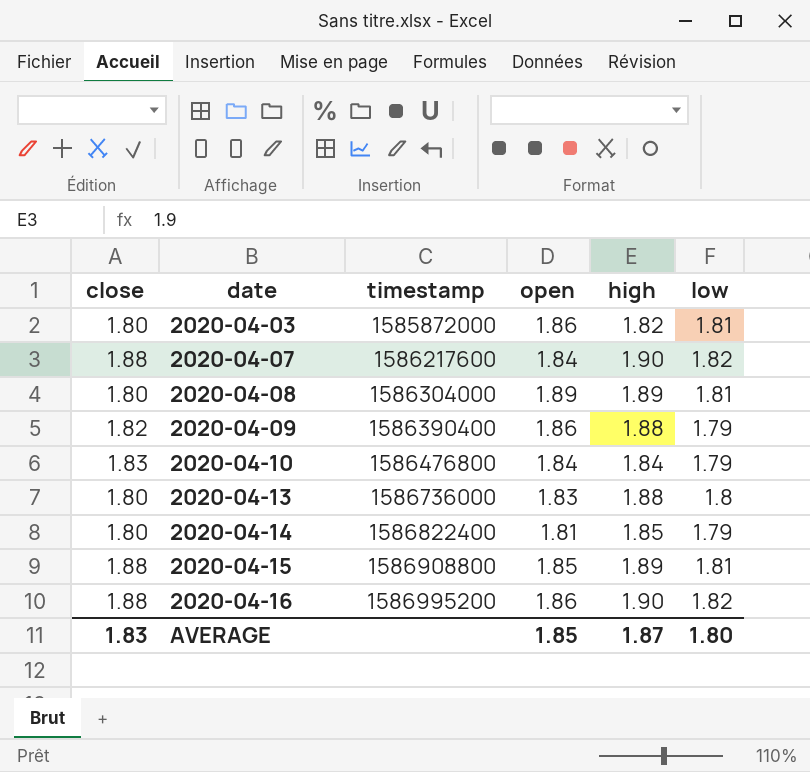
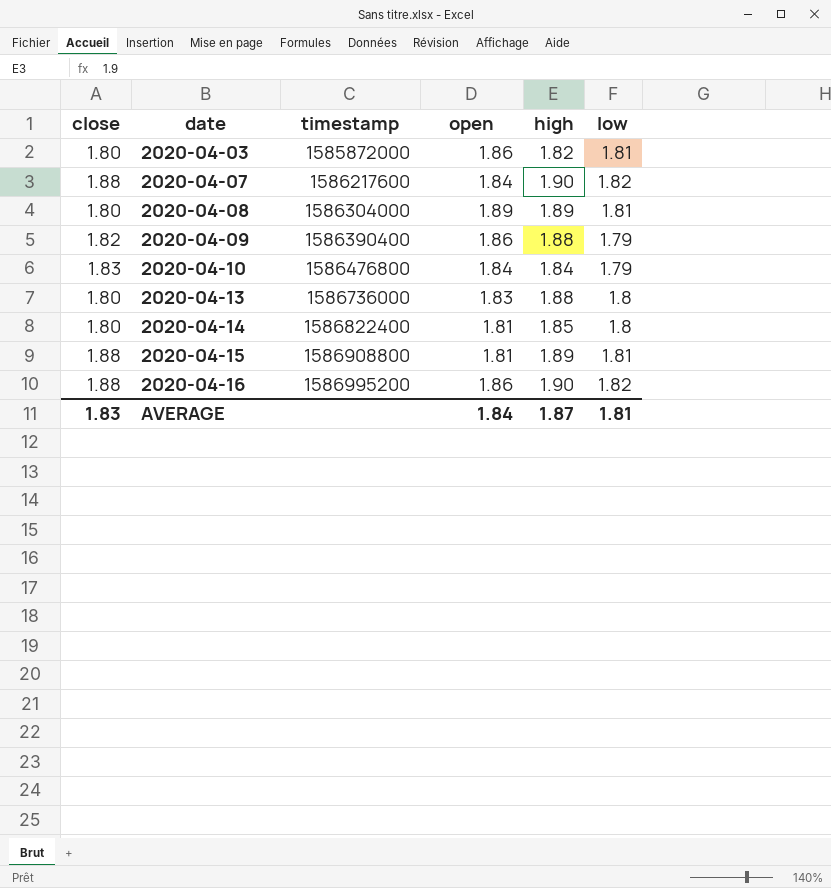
2020-04-14 | low: 1.79 -> 1.8
2020-04-15 | open: 1.85 -> 1.81
AVERAGE | open: 1.85 -> 1.84
AVERAGE | low: 1.80 -> 1.81

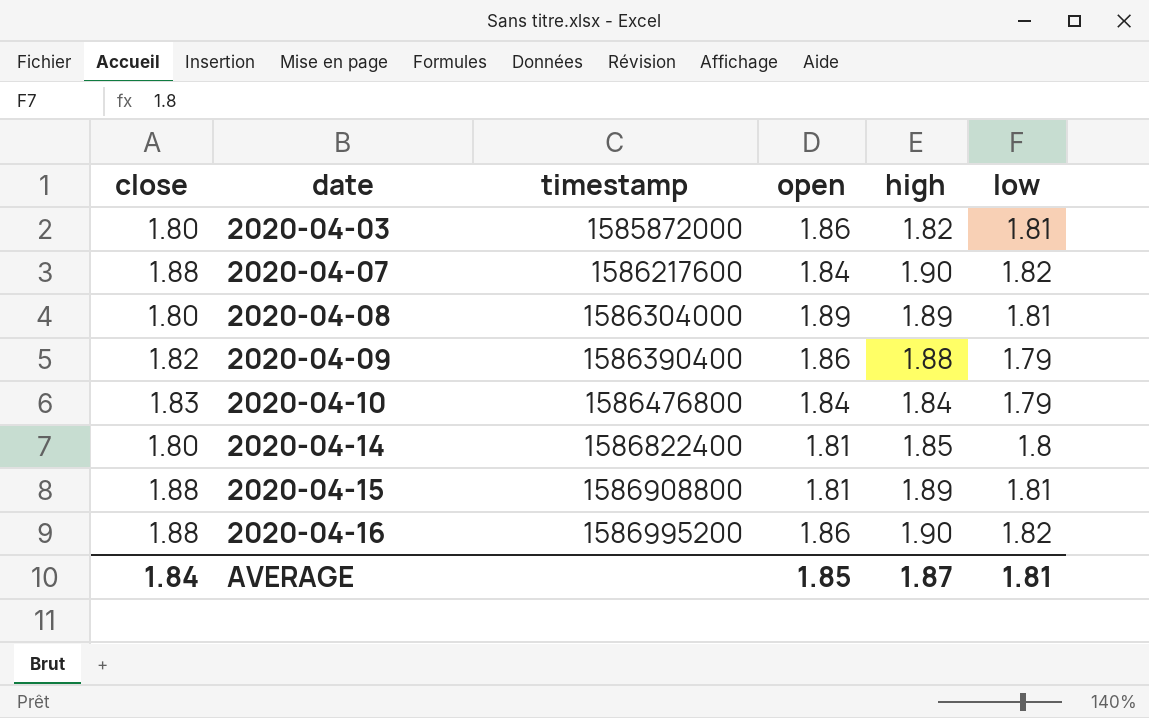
row 2020-04-13: 1.80 | 1586736000 | 1.83 | 1.88 | 1.8 -> none
AVERAGE | close: 1.83 -> 1.84
AVERAGE | open: 1.84 -> 1.85

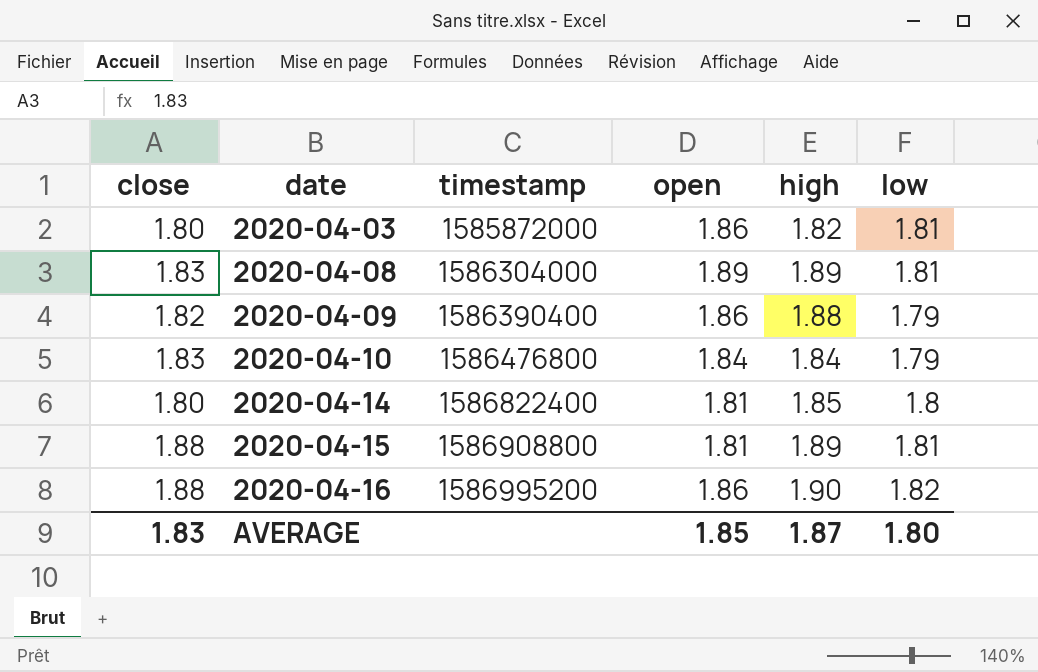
row 2020-04-07: 1.88 | 1586217600 | 1.84 | 1.90 | 1.82 -> none
2020-04-08 | close: 1.80 -> 1.83
AVERAGE | close: 1.84 -> 1.83
AVERAGE | low: 1.81 -> 1.80

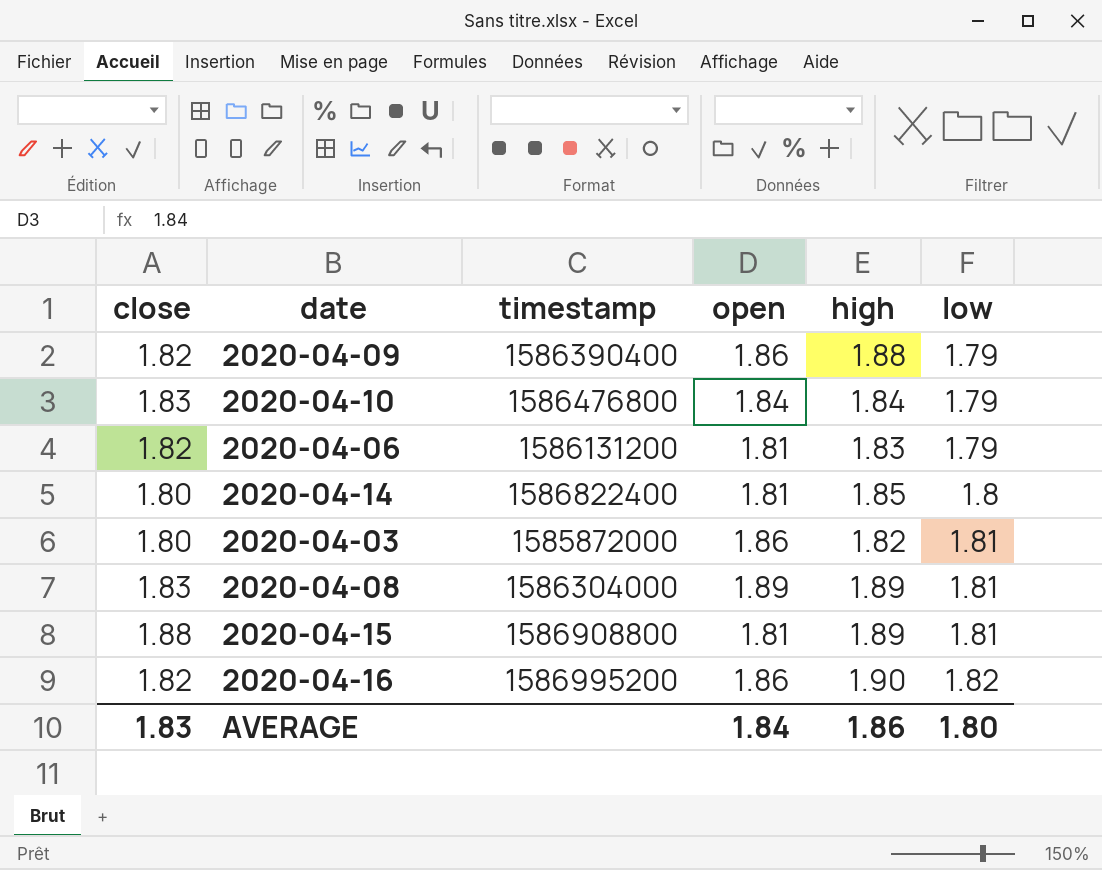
row order: date ascending -> low ascending
row 2020-04-06: none -> 1.82 | 1586131200 | 1.81 | 1.83 | 1.79
2020-04-16 | close: 1.88 -> 1.82
AVERAGE | open: 1.85 -> 1.84
AVERAGE | high: 1.87 -> 1.86

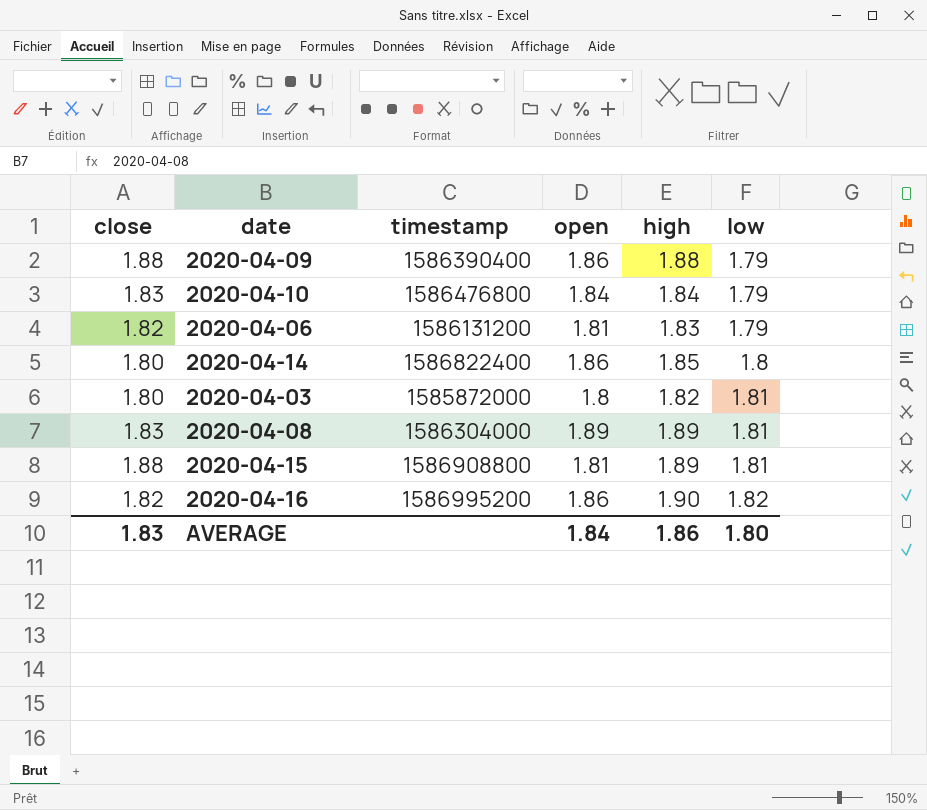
2020-04-09 | close: 1.82 -> 1.88
2020-04-14 | open: 1.81 -> 1.86
2020-04-03 | open: 1.86 -> 1.8

